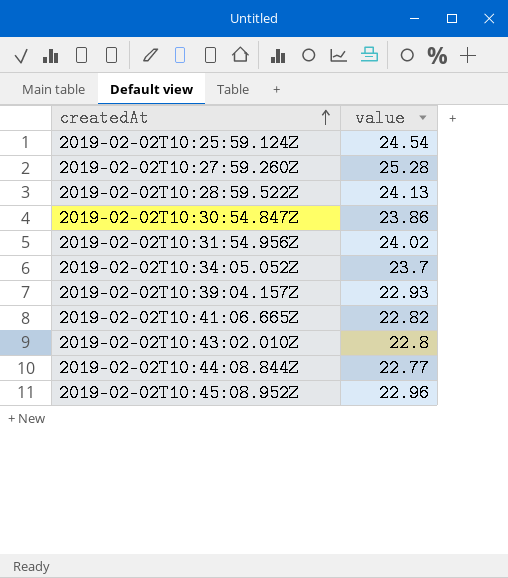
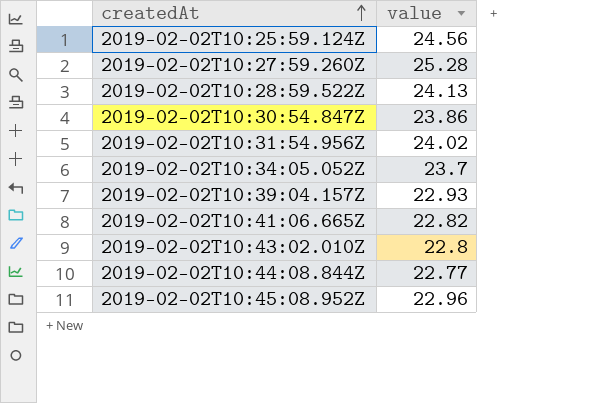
2019-02-02T10:25:59.124Z | value: 24.54 -> 24.56

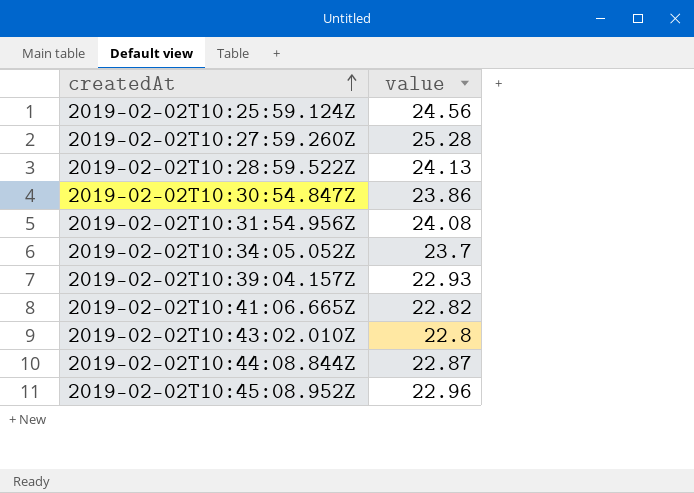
2019-02-02T10:31:54.956Z | value: 24.02 -> 24.08
2019-02-02T10:44:08.844Z | value: 22.77 -> 22.87

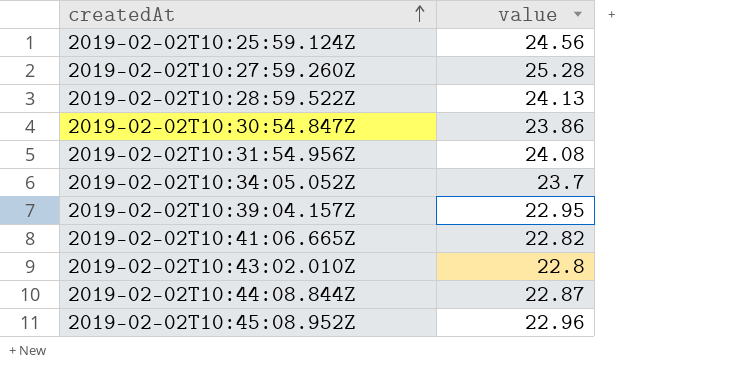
2019-02-02T10:39:04.157Z | value: 22.93 -> 22.95

